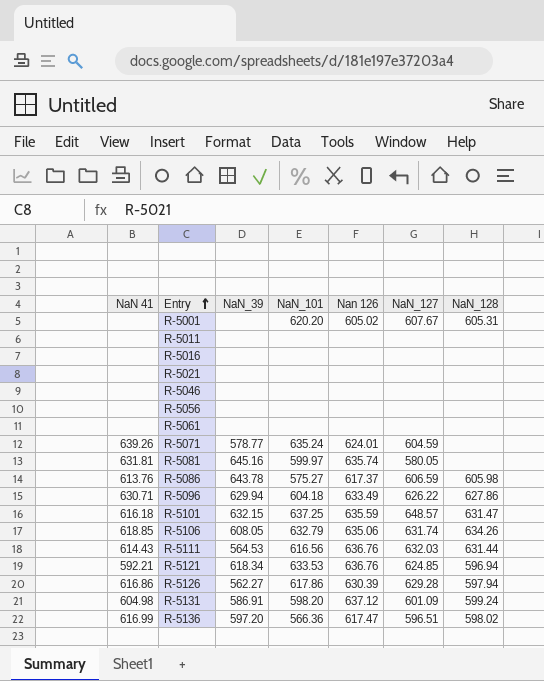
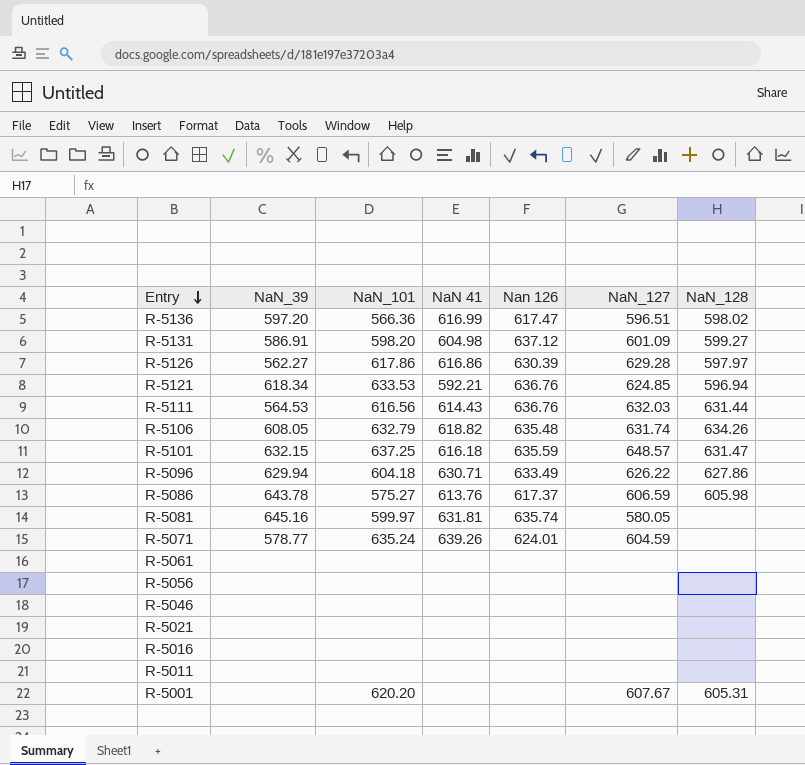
row order: Entry ascending -> Entry descending
column NaN 41 | position: 1 -> 4
R-5131 | NaN_128: 599.24 -> 599.27
R-5126 | NaN_128: 597.94 -> 597.97
R-5106 | NaN 41: 618.85 -> 618.82
R-5106 | Nan 126: 635.06 -> 635.48
R-5001 | Nan 126: 605.02 -> none

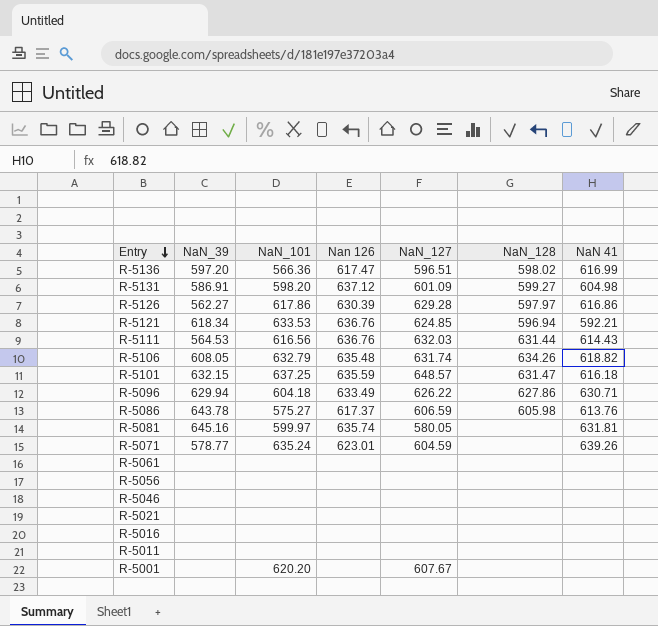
column NaN 41 | position: 4 -> 7
R-5071 | Nan 126: 624.01 -> 623.01
R-5001 | NaN_128: 605.31 -> none

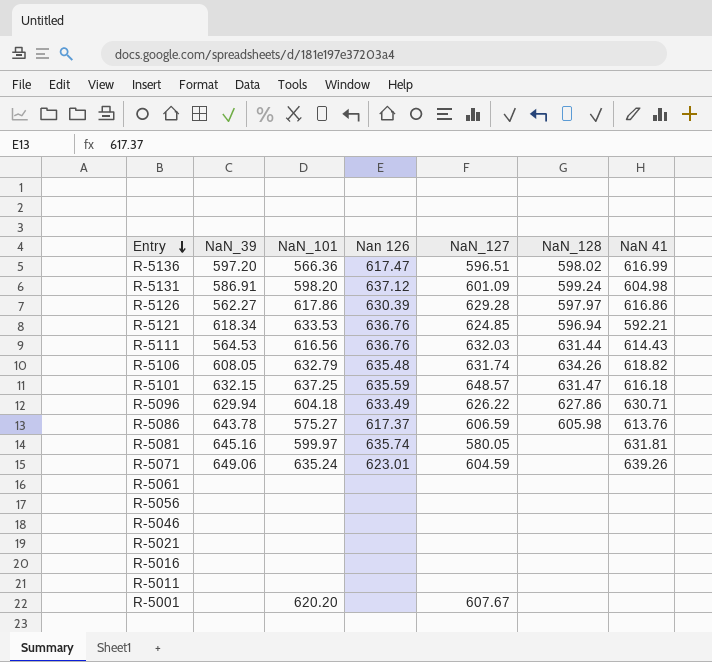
R-5131 | NaN_128: 599.27 -> 599.24
R-5071 | NaN_39: 578.77 -> 649.06

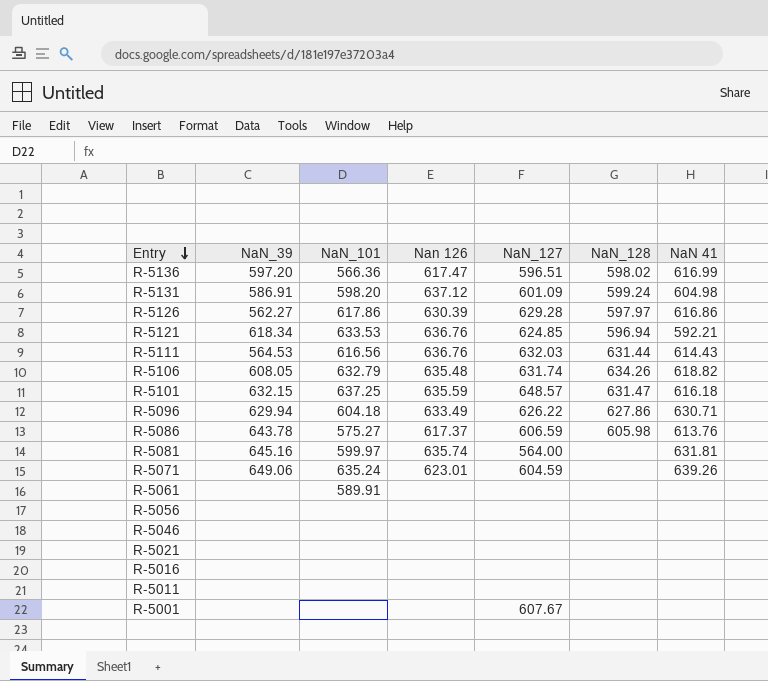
R-5081 | NaN_127: 580.05 -> 564.00
R-5061 | NaN_101: none -> 589.91
R-5001 | NaN_101: 620.20 -> none

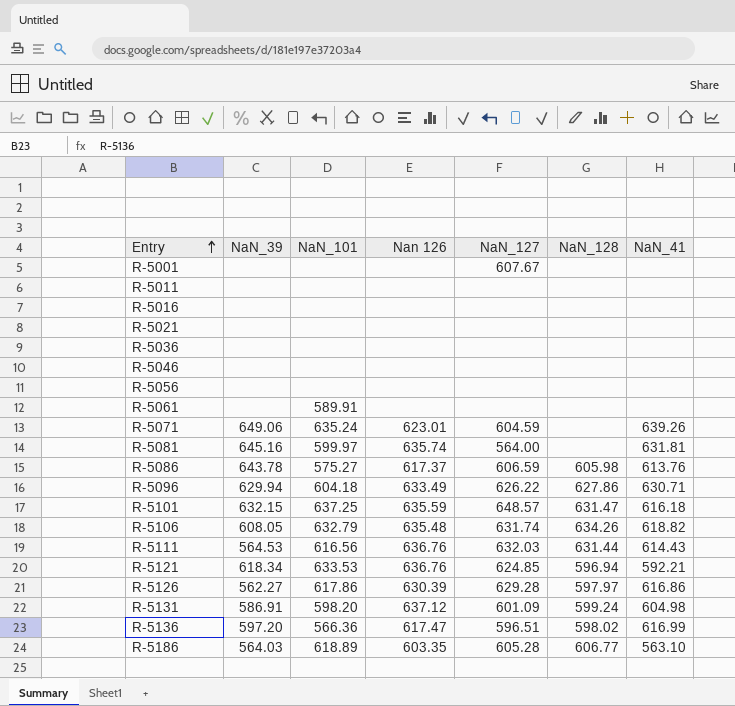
row order: Entry descending -> Entry ascending
column name: NaN 41 -> NaN_41
row R-5036: none -> none | none | none | none | none | none
row R-5186: none -> 564.03 | 618.89 | 603.35 | 605.28 | 606.77 | 563.10

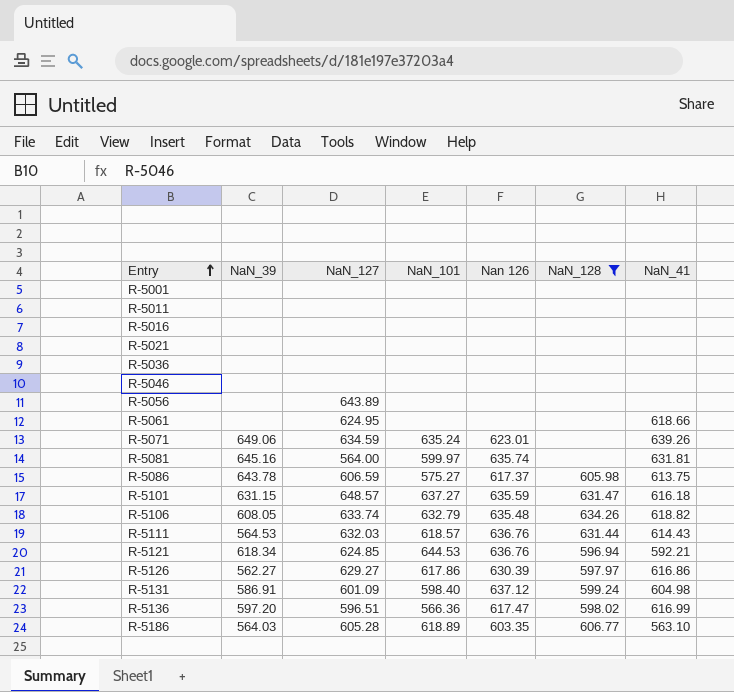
filter: none -> NaN_128 != 627.86
column NaN_127 | position: 5 -> 3
R-5001 | NaN_127: 607.67 -> none
R-5056 | NaN_127: none -> 643.89
R-5061 | NaN_127: none -> 624.95
R-5061 | NaN_101: 589.91 -> none
R-5061 | NaN_41: none -> 618.66
R-5071 | NaN_127: 604.59 -> 634.59
R-5086 | NaN_41: 613.76 -> 613.75
R-5101 | NaN_39: 632.15 -> 631.15
R-5101 | NaN_101: 637.25 -> 637.27
R-5106 | NaN_127: 631.74 -> 633.74
R-5111 | NaN_101: 616.56 -> 618.57
R-5121 | NaN_101: 633.53 -> 644.53
R-5126 | NaN_127: 629.28 -> 629.27
R-5131 | NaN_101: 598.20 -> 598.40

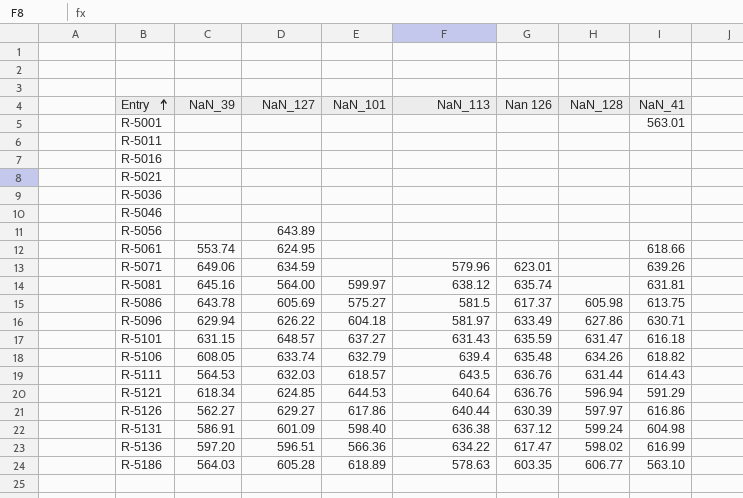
filter: NaN_128 != 627.86 -> none
column NaN_113 | position: none -> 5
R-5001 | NaN_41: none -> 563.01
R-5061 | NaN_39: none -> 553.74
R-5071 | NaN_101: 635.24 -> none
R-5086 | NaN_127: 606.59 -> 605.69
R-5121 | NaN_41: 592.21 -> 591.29

